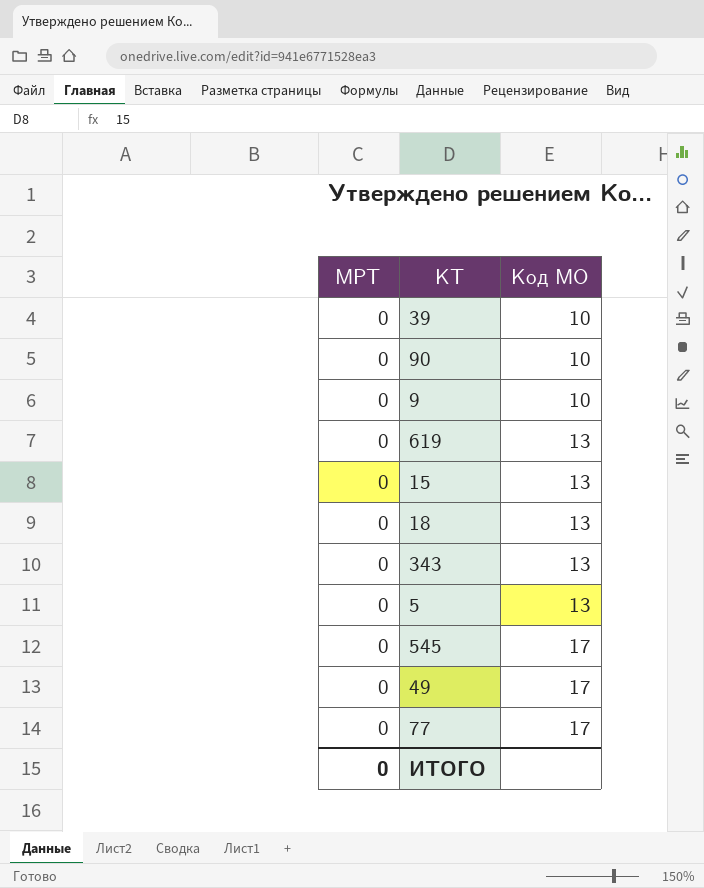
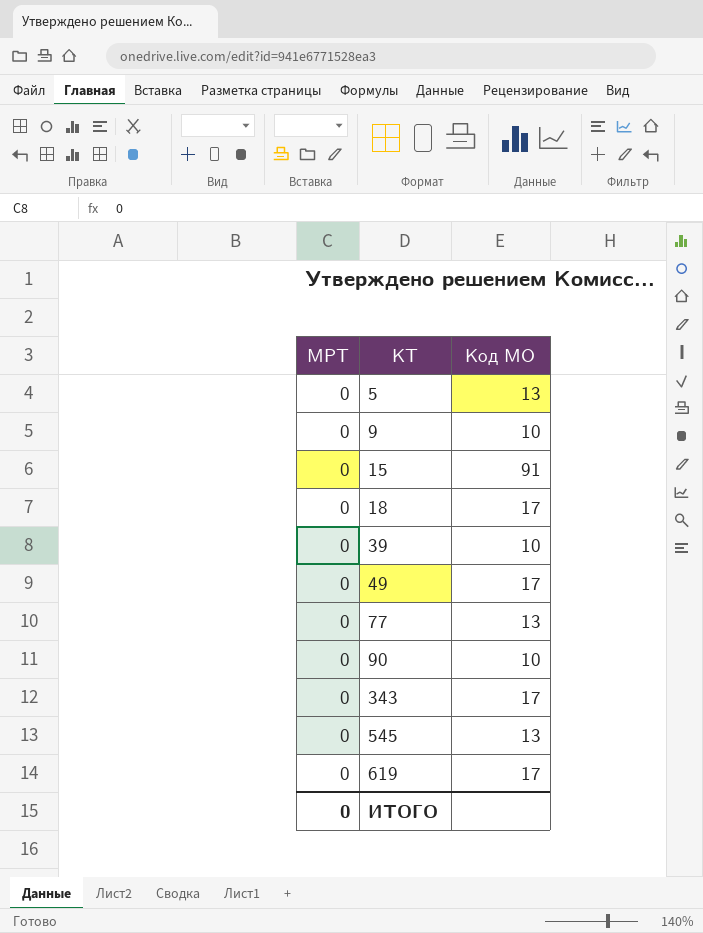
row order: Код МО ascending -> КТ ascending
15 | Код МО: 13 -> 91
18 | Код МО: 13 -> 17
77 | Код МО: 17 -> 13
343 | Код МО: 13 -> 17
545 | Код МО: 17 -> 13
619 | Код МО: 13 -> 17

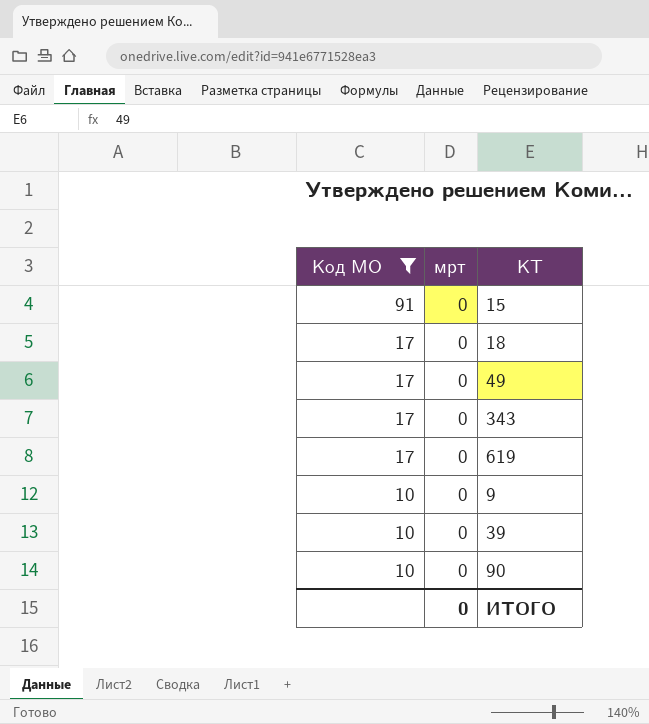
filter: none -> Код МО != 13
row order: КТ ascending -> Код МО descending
column Код МО | position: 3 -> 1
column name: МРТ -> мрт

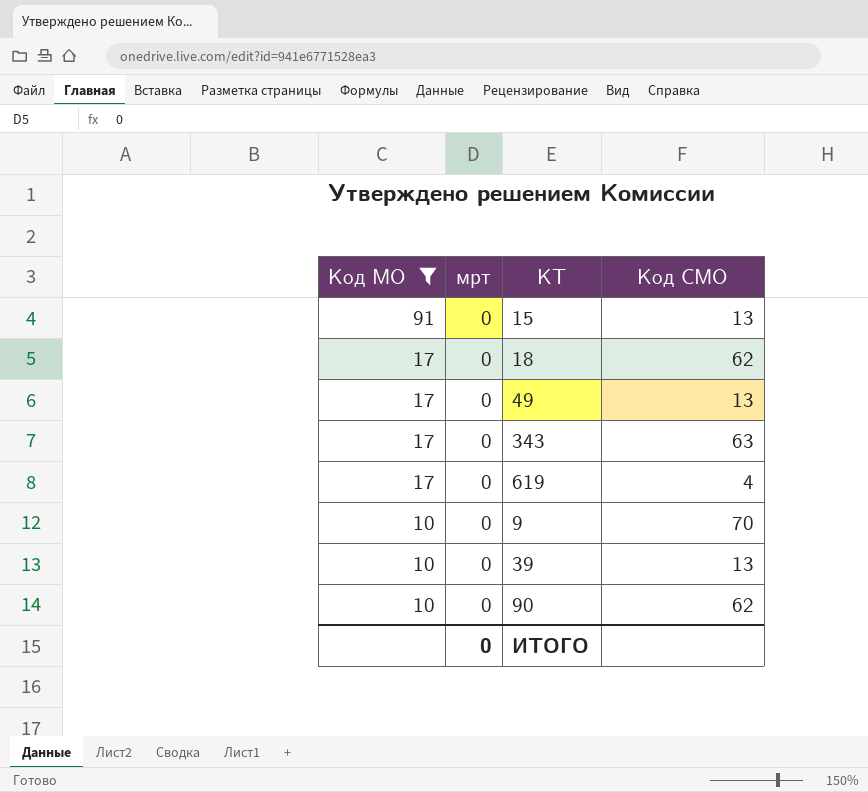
column Код СМО | position: none -> 4

